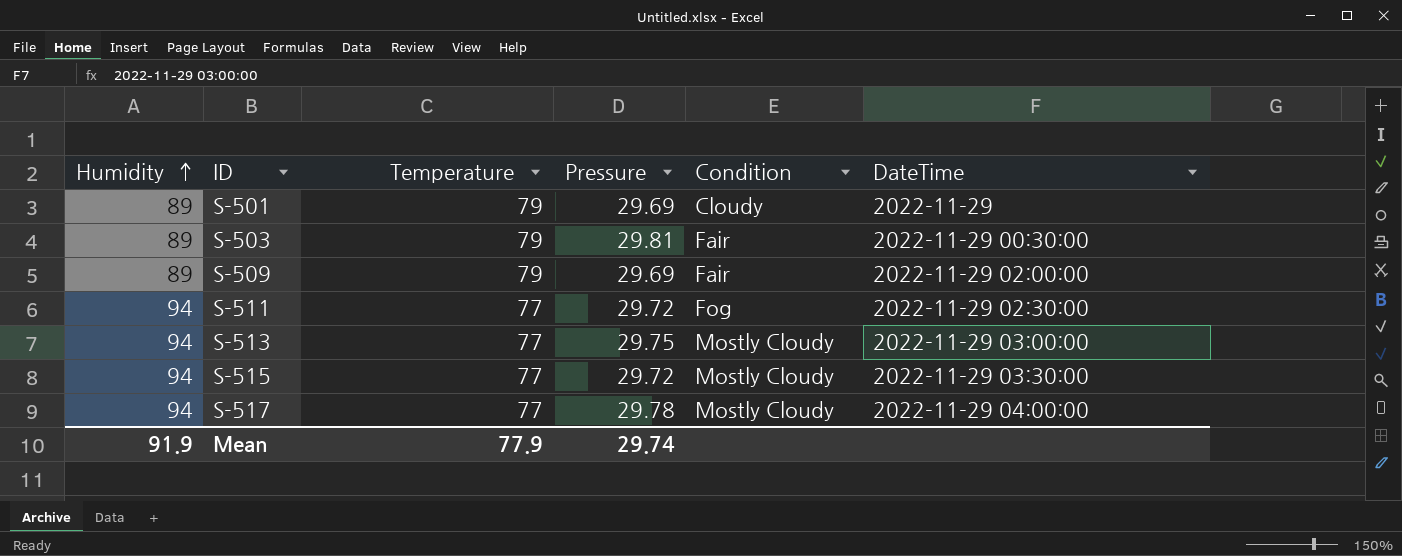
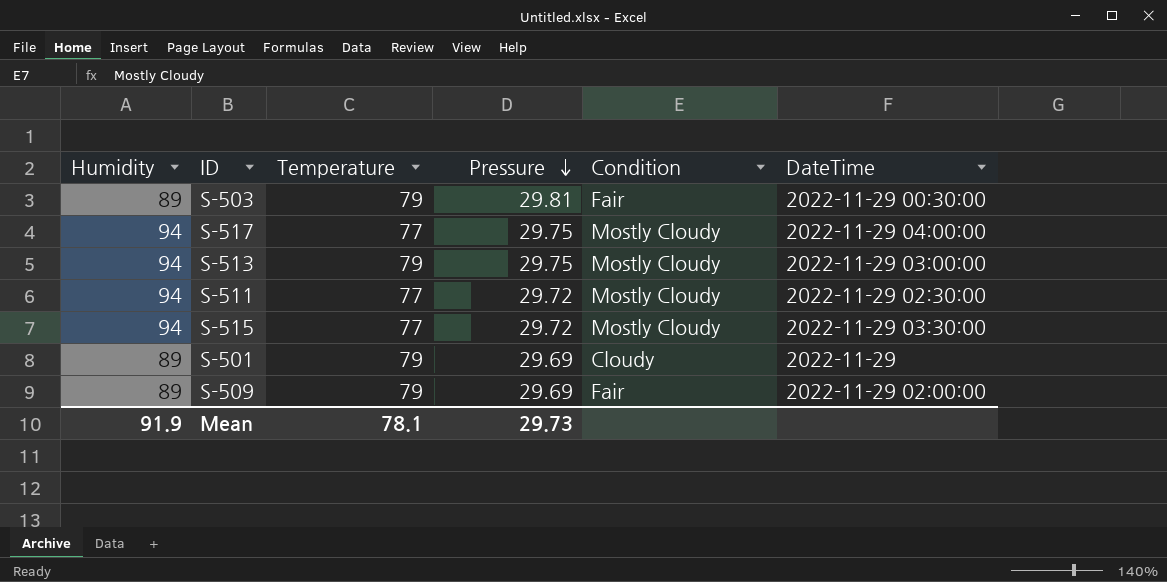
row order: Humidity ascending -> Pressure descending
S-517 | Pressure: 29.78 -> 29.75
S-513 | Temperature: 77 -> 79
S-511 | Condition: Fog -> Mostly Cloudy
Mean | Temperature: 77.9 -> 78.1
Mean | Pressure: 29.74 -> 29.73

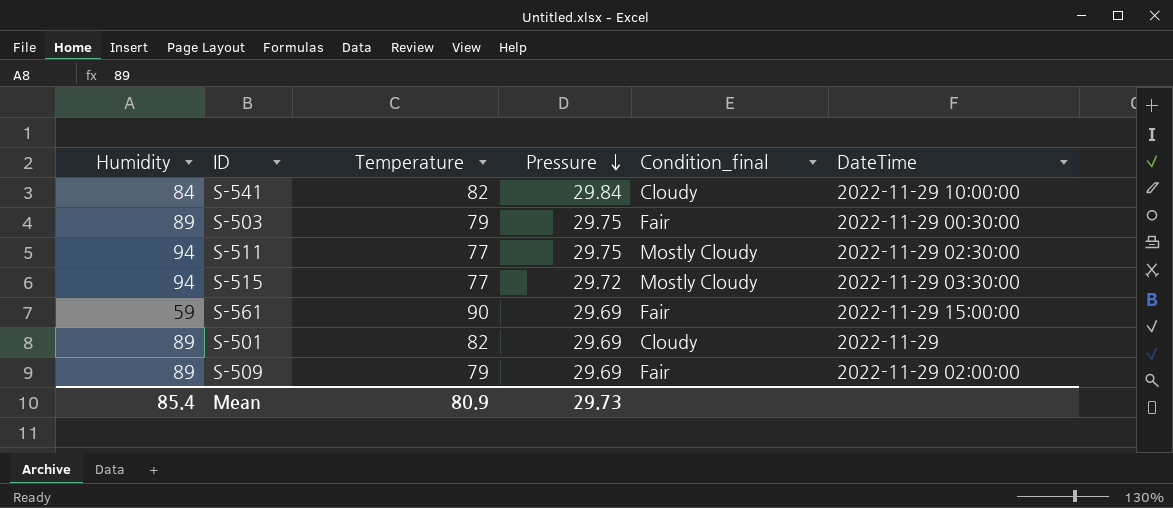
column name: Condition -> Condition_final
row S-517: 94 | 77 | 29.75 | Mostly Cloudy | 2022-11-29 04:00:00 -> none
row S-513: 94 | 79 | 29.75 | Mostly Cloudy | 2022-11-29 03:00:00 -> none
row S-541: none -> 84 | 82 | 29.84 | Cloudy | 2022-11-29 10:00:00
S-503 | Pressure: 29.81 -> 29.75
S-511 | Pressure: 29.72 -> 29.75
row S-561: none -> 59 | 90 | 29.69 | Fair | 2022-11-29 15:00:00
S-501 | Temperature: 79 -> 82
Mean | Humidity: 91.9 -> 85.4
Mean | Temperature: 78.1 -> 80.9

